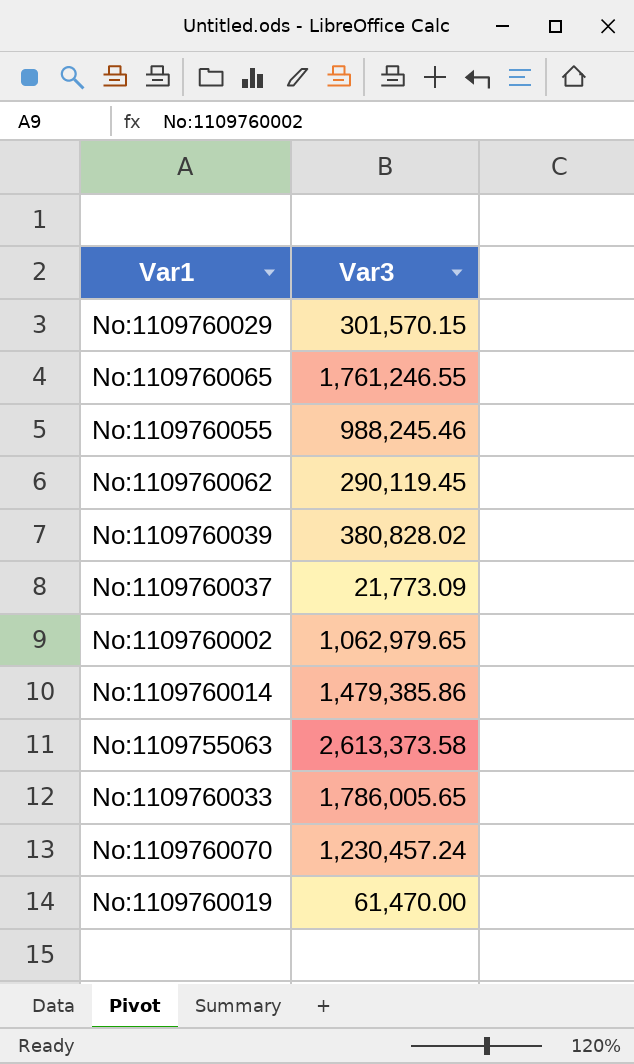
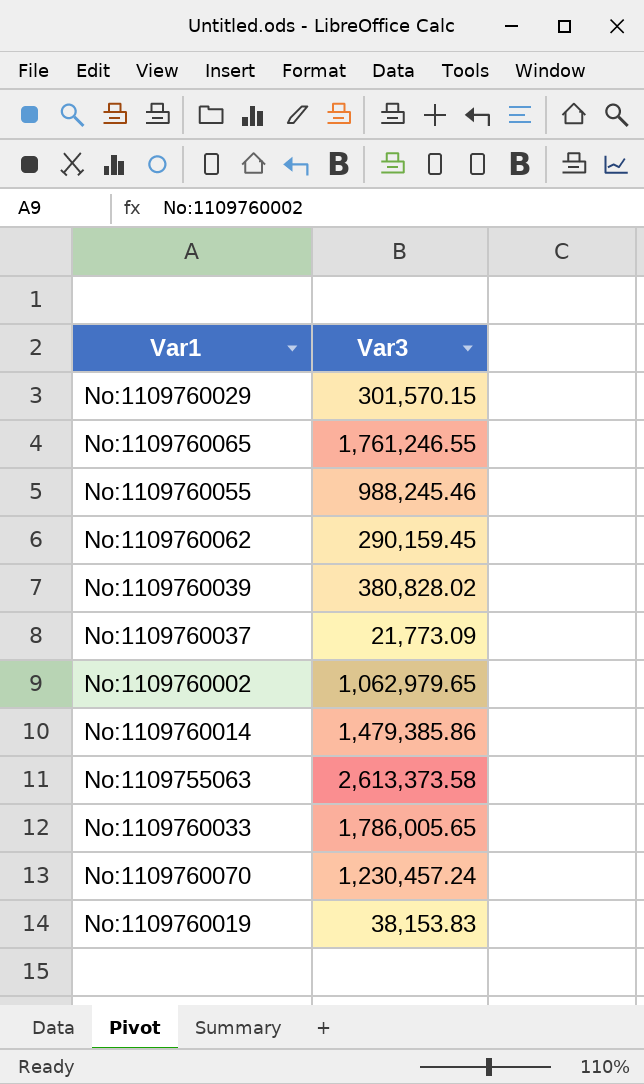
No:1109760062 | Var3: 290,119.45 -> 290,159.45
No:1109760019 | Var3: 61,470.00 -> 38,153.83

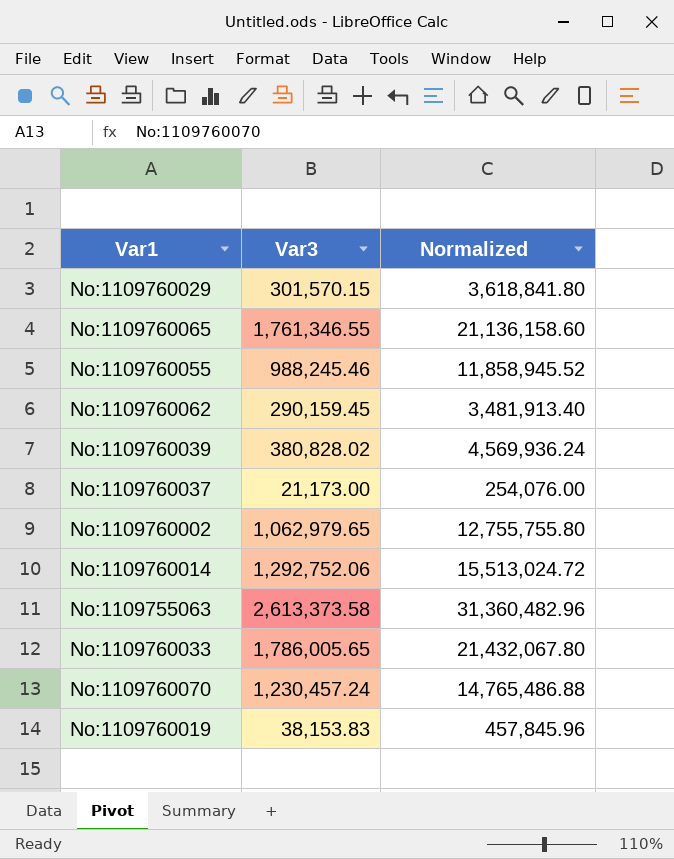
column Normalized | formula: none -> [Var3] * 12
No:1109760065 | Var3: 1,761,246.55 -> 1,761,346.55
No:1109760037 | Var3: 21,773.09 -> 21,173.00
No:1109760014 | Var3: 1,479,385.86 -> 1,292,752.06

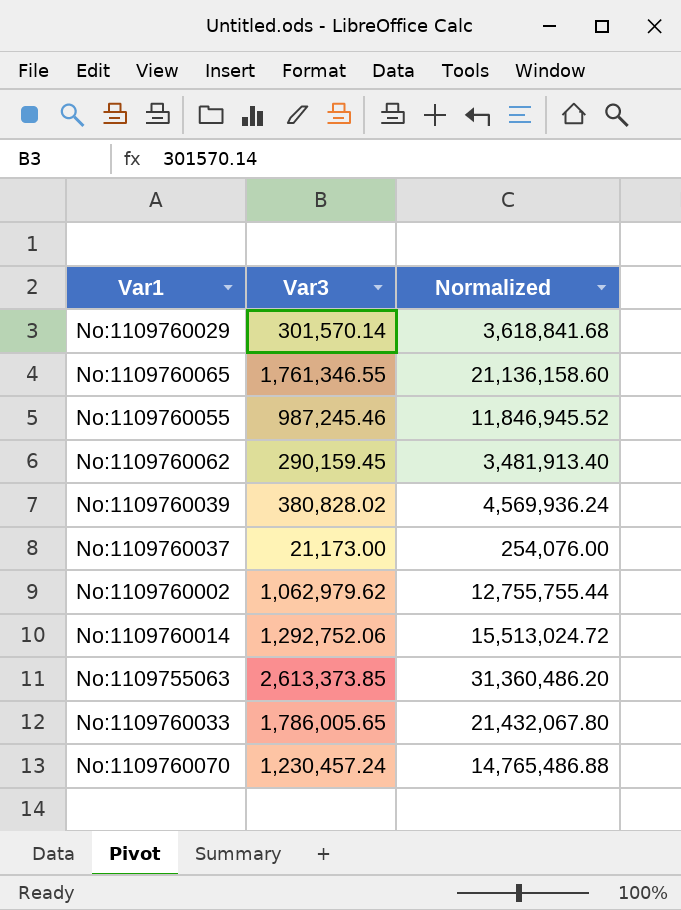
row No:1109760019: 38,153.83 | 457,845.96 -> none
No:1109760029 | Var3: 301,570.15 -> 301,570.14
No:1109760029 | Normalized: 3,618,841.80 -> 3,618,841.68
No:1109760055 | Var3: 988,245.46 -> 987,245.46
No:1109760055 | Normalized: 11,858,945.52 -> 11,846,945.52
No:1109760002 | Var3: 1,062,979.65 -> 1,062,979.62
No:1109760002 | Normalized: 12,755,755.80 -> 12,755,755.44
No:1109755063 | Var3: 2,613,373.58 -> 2,613,373.85
No:1109755063 | Normalized: 31,360,482.96 -> 31,360,486.20

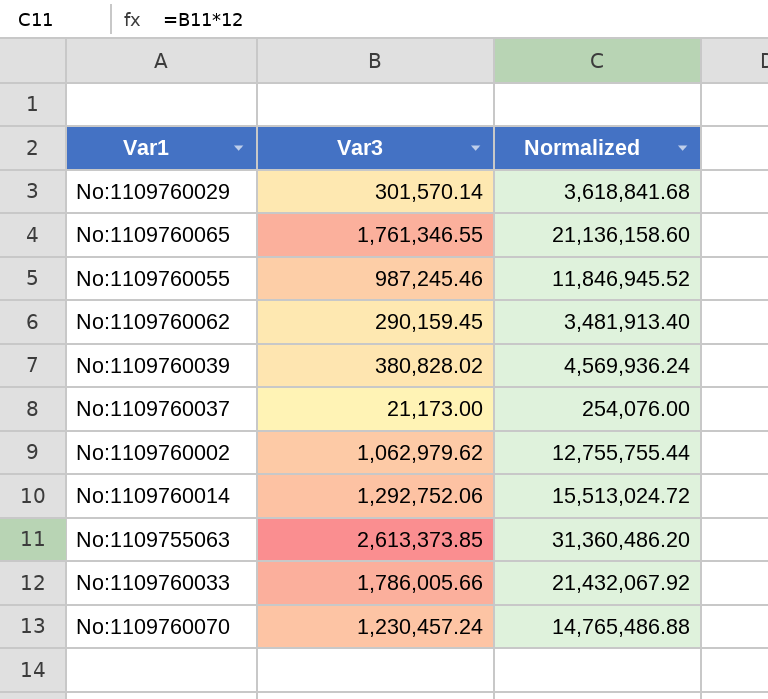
No:1109760033 | Var3: 1,786,005.65 -> 1,786,005.66
No:1109760033 | Normalized: 21,432,067.80 -> 21,432,067.92

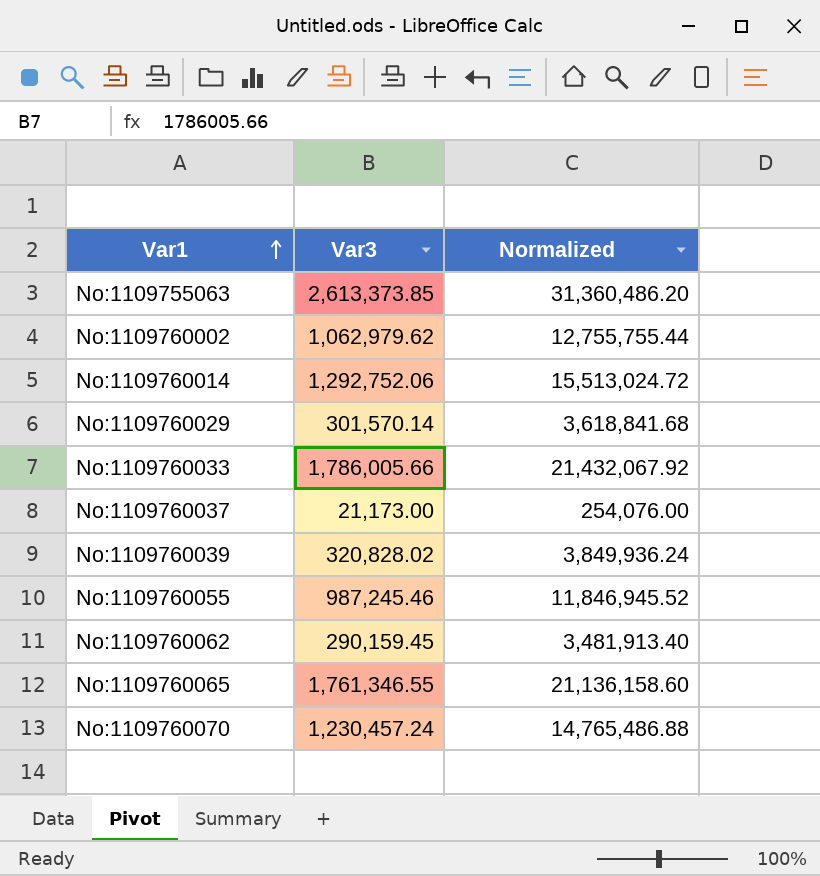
row order: none -> Var1 ascending
No:1109760039 | Var3: 380,828.02 -> 320,828.02
No:1109760039 | Normalized: 4,569,936.24 -> 3,849,936.24

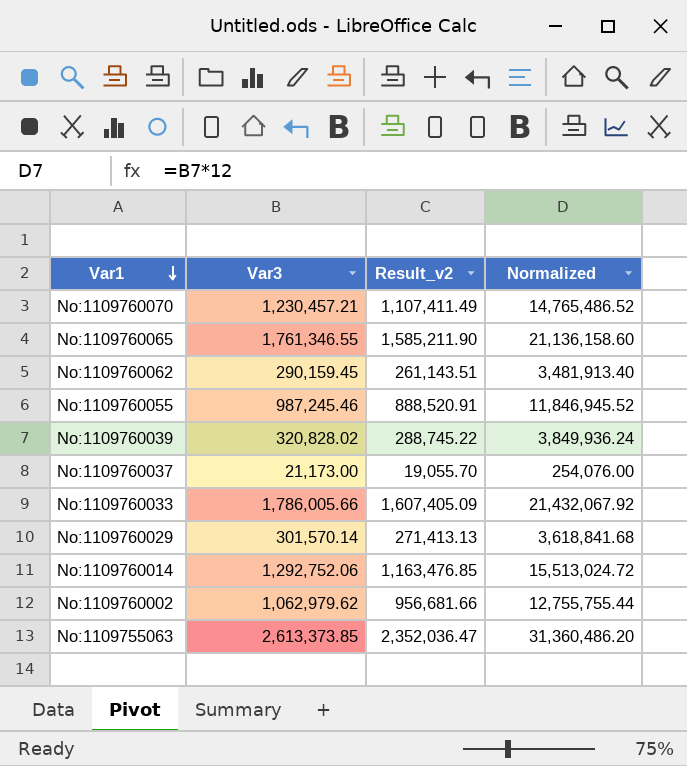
row order: Var1 ascending -> Var1 descending
column Result_v2 | formula: none -> [Var3] * 0.9
No:1109760070 | Var3: 1,230,457.24 -> 1,230,457.21
No:1109760070 | Normalized: 14,765,486.88 -> 14,765,486.52

